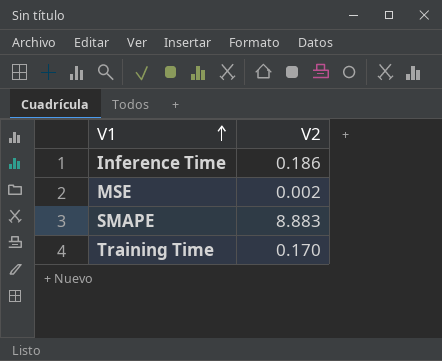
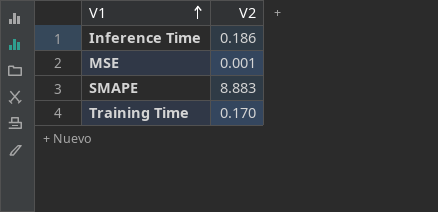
MSE | V2: 0.002 -> 0.001

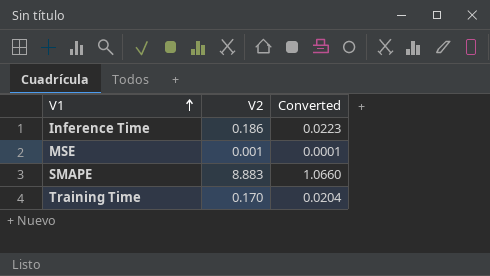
column Converted | formula: none -> [V2] * 0.12

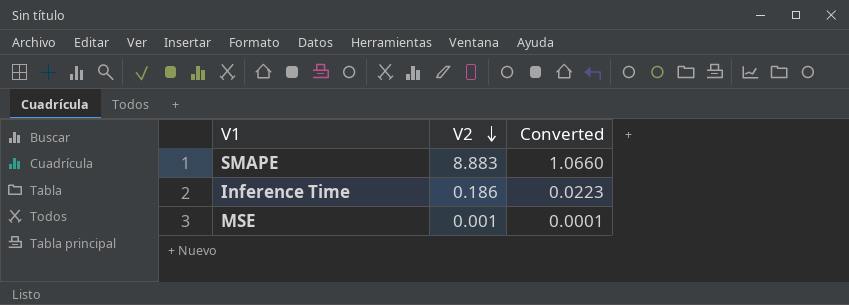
row order: V1 ascending -> V2 descending
row Training Time: 0.170 | 0.0204 -> none

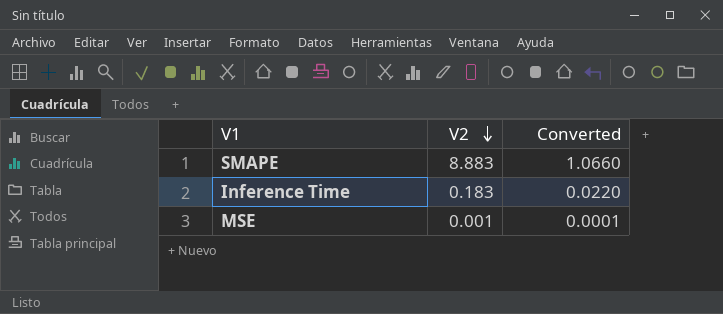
Inference Time | V2: 0.186 -> 0.183
Inference Time | Converted: 0.0223 -> 0.0220

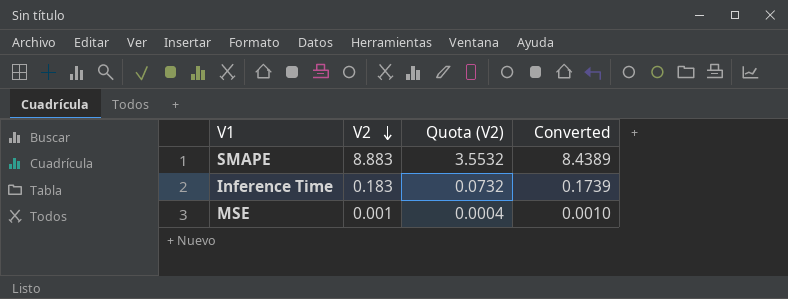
column Quota (V2) | formula: none -> [V2] * 0.4
column Converted | formula: [V2] * 0.12 -> [V2] * 0.95

